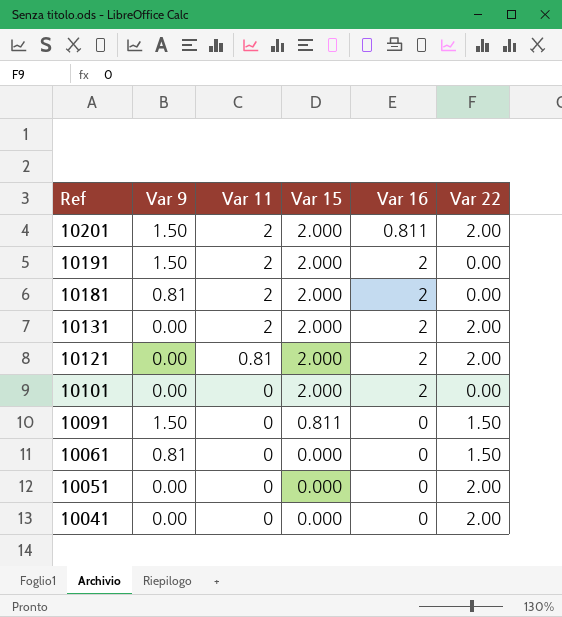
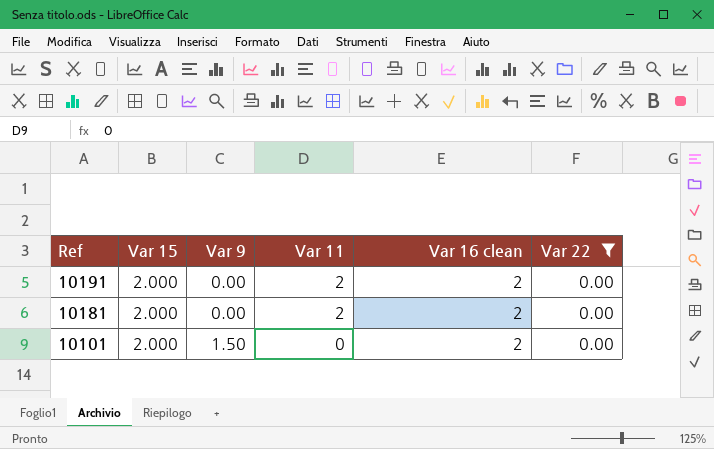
filter: none -> Var 22 = 0.00
column Var 15 | position: 4 -> 2
column name: Var 16 -> Var 16 clean
10191 | Var 9: 1.50 -> 0.00
10181 | Var 9: 0.81 -> 0.00
10101 | Var 9: 0.00 -> 1.50

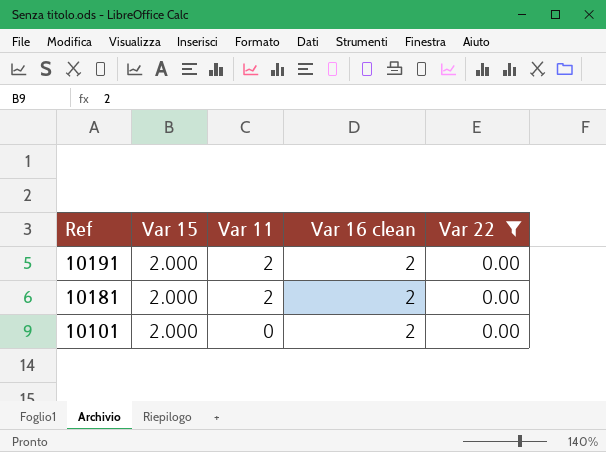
column Var 9 | position: 3 -> none

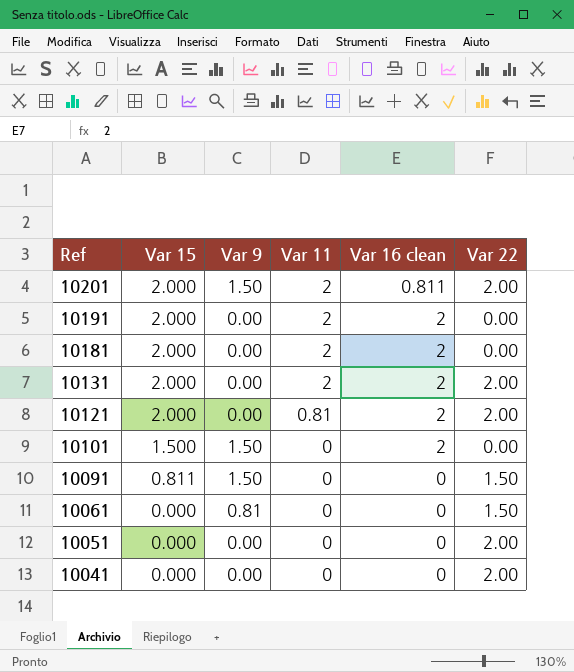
filter: Var 22 = 0.00 -> none
column Var 9 | position: none -> 3
10101 | Var 15: 2.000 -> 1.500

